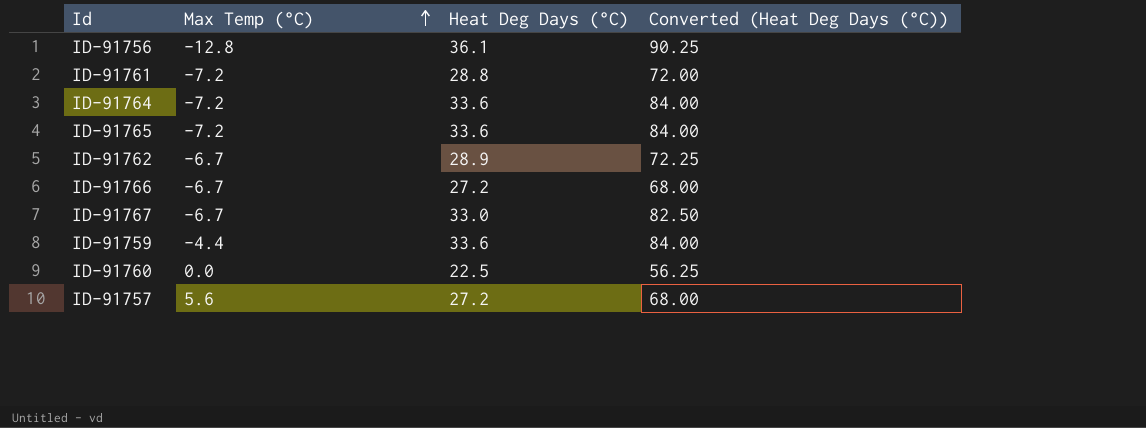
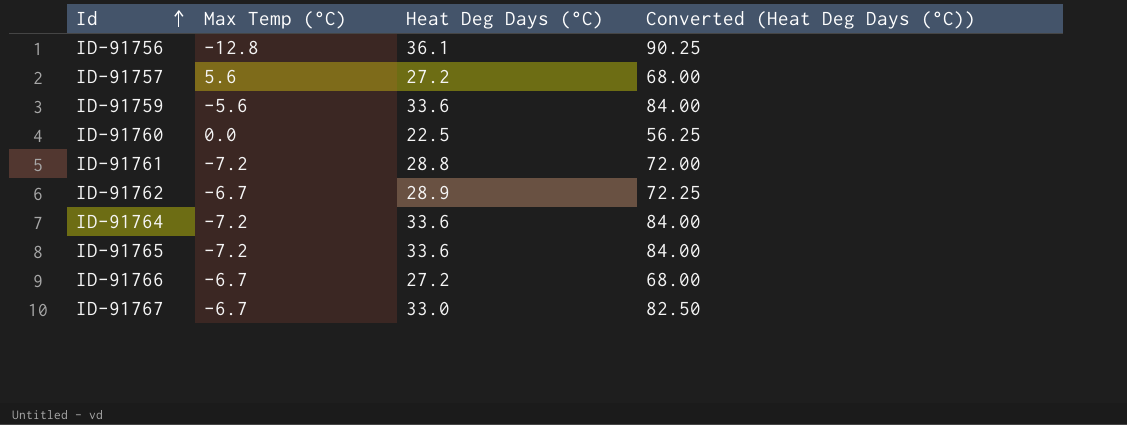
row order: Max Temp (°C) ascending -> Id ascending
ID-91759 | Max Temp (°C): -4.4 -> -5.6

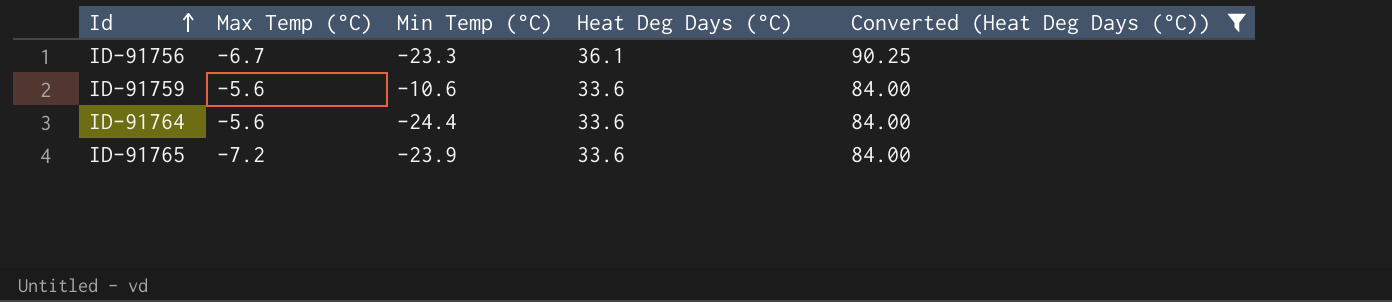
filter: none -> Converted (Heat Deg Days (°C)) >= 84.00
column Min Temp (°C) | position: none -> 3
ID-91756 | Max Temp (°C): -12.8 -> -6.7
ID-91764 | Max Temp (°C): -7.2 -> -5.6

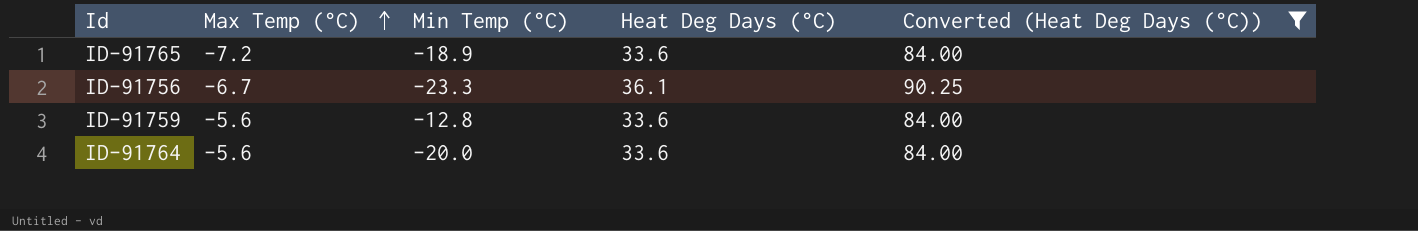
row order: Id ascending -> Max Temp (°C) ascending
ID-91765 | Min Temp (°C): -23.9 -> -18.9
ID-91759 | Min Temp (°C): -10.6 -> -12.8
ID-91764 | Min Temp (°C): -24.4 -> -20.0

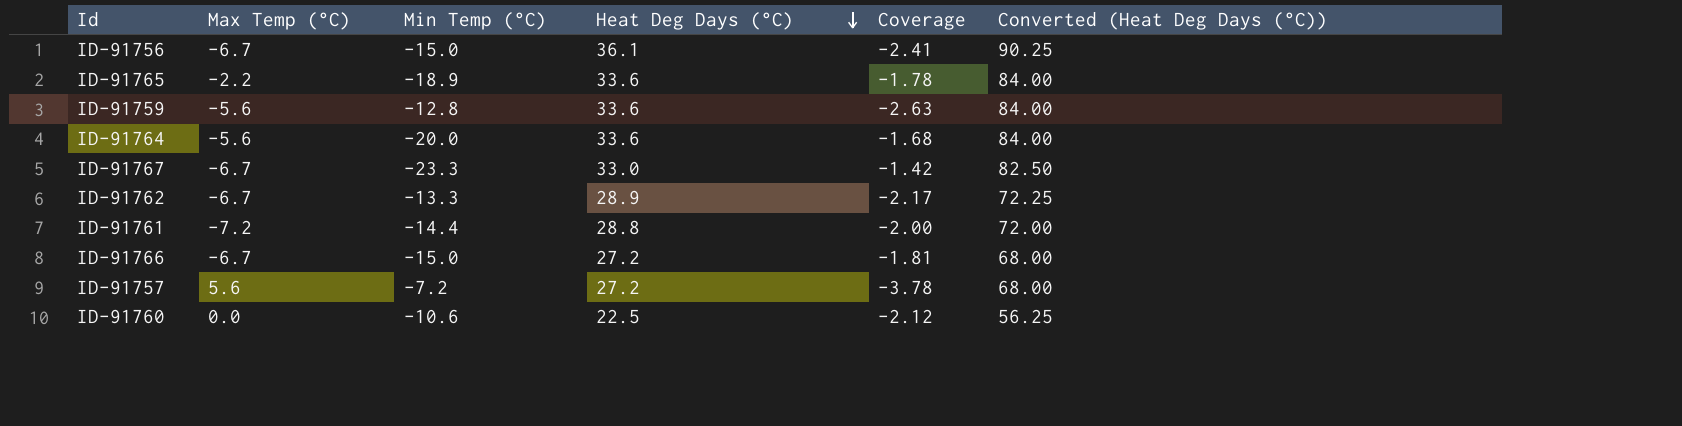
filter: Converted (Heat Deg Days (°C)) >= 84.00 -> none
row order: Max Temp (°C) ascending -> Heat Deg Days (°C) descending
column Coverage | formula: none -> [Heat Deg Days (°C)] / [Min Temp (°C)]
ID-91756 | Min Temp (°C): -23.3 -> -15.0
ID-91765 | Max Temp (°C): -7.2 -> -2.2

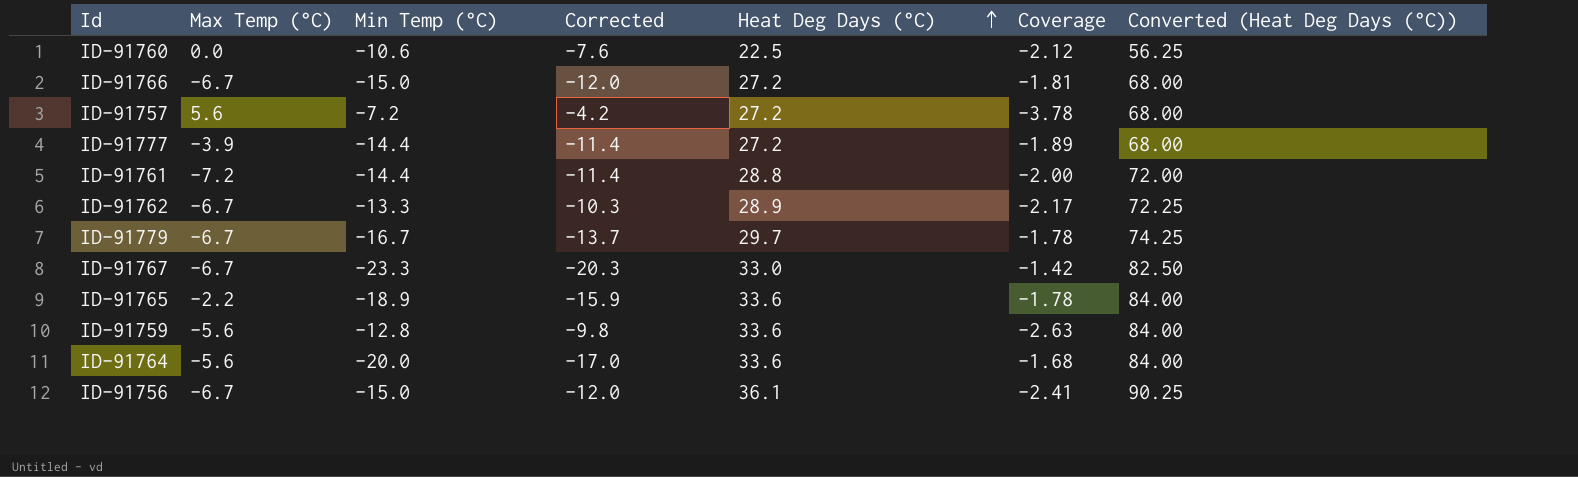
row order: Heat Deg Days (°C) descending -> Heat Deg Days (°C) ascending
column Corrected | formula: none -> [Min Temp (°C)] + 3
row ID-91777: none -> -3.9 | -14.4 | -11.4 | 27.2 | -1.89 | 68.00
row ID-91779: none -> -6.7 | -16.7 | -13.7 | 29.7 | -1.78 | 74.25

